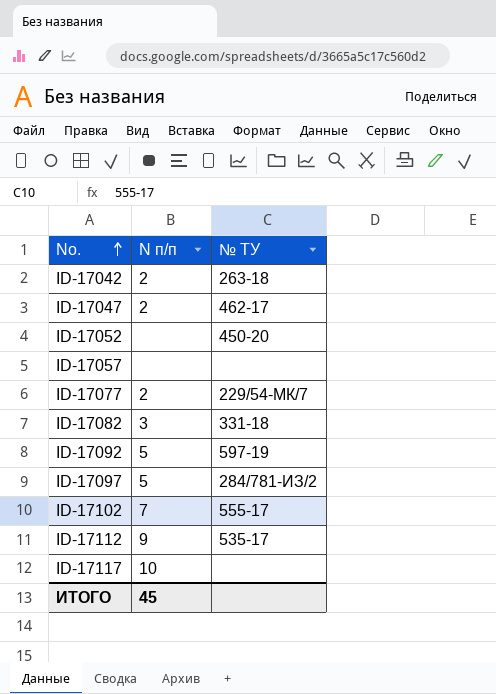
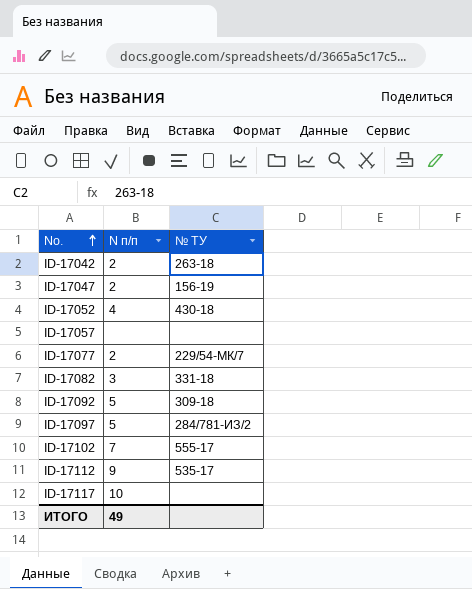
ID-17047 | № ТУ: 462-17 -> 156-19
ID-17052 | N п/п: none -> 4
ID-17052 | № ТУ: 450-20 -> 430-18
ID-17092 | № ТУ: 597-19 -> 309-18
ИТОГО | N п/п: 45 -> 49

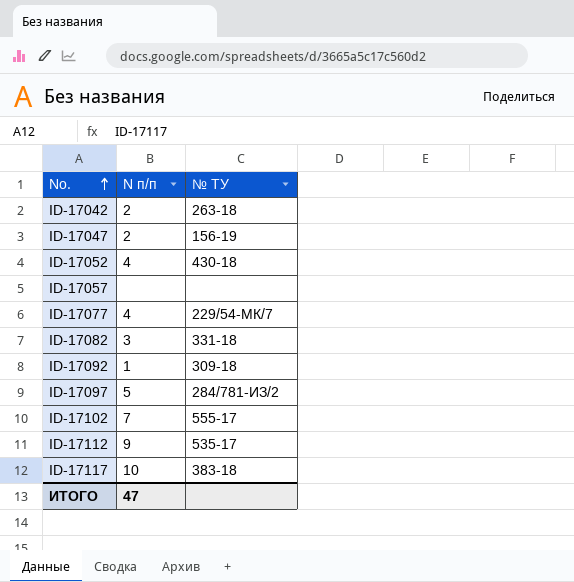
ID-17077 | N п/п: 2 -> 4
ID-17092 | N п/п: 5 -> 1
ID-17117 | № ТУ: none -> 383-18
ИТОГО | N п/п: 49 -> 47

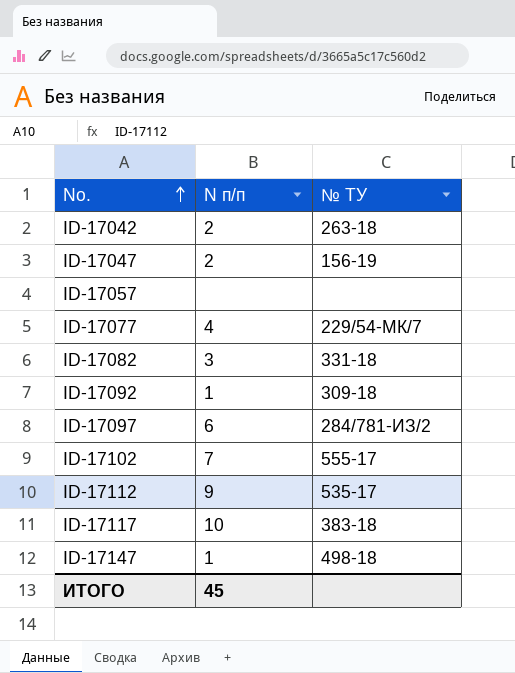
row ID-17052: 4 | 430-18 -> none
ID-17097 | N п/п: 5 -> 6
row ID-17147: none -> 1 | 498-18
ИТОГО | N п/п: 47 -> 45

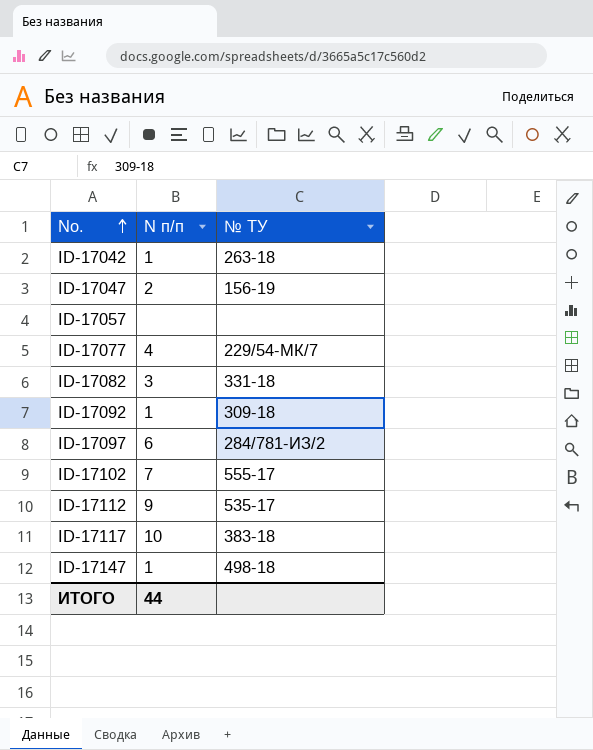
ID-17042 | N п/п: 2 -> 1
ИТОГО | N п/п: 45 -> 44

